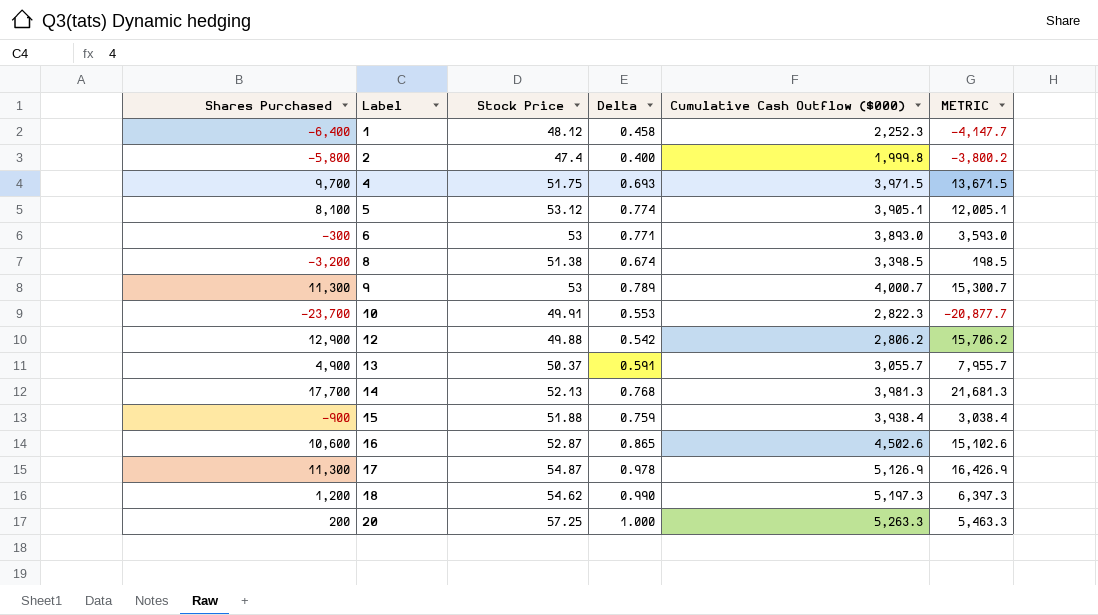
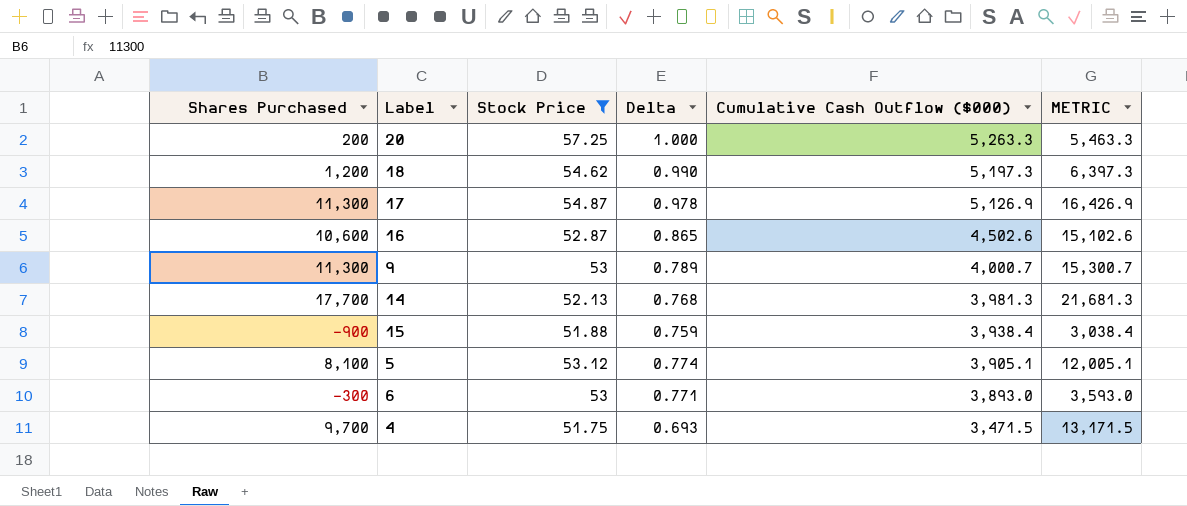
filter: none -> Stock Price >= 51.75
row order: Label ascending -> Cumulative Cash Outflow ($000) descending
4 | Cumulative Cash Outflow ($000): 3,971.5 -> 3,471.5
4 | METRIC: 13,671.5 -> 13,171.5

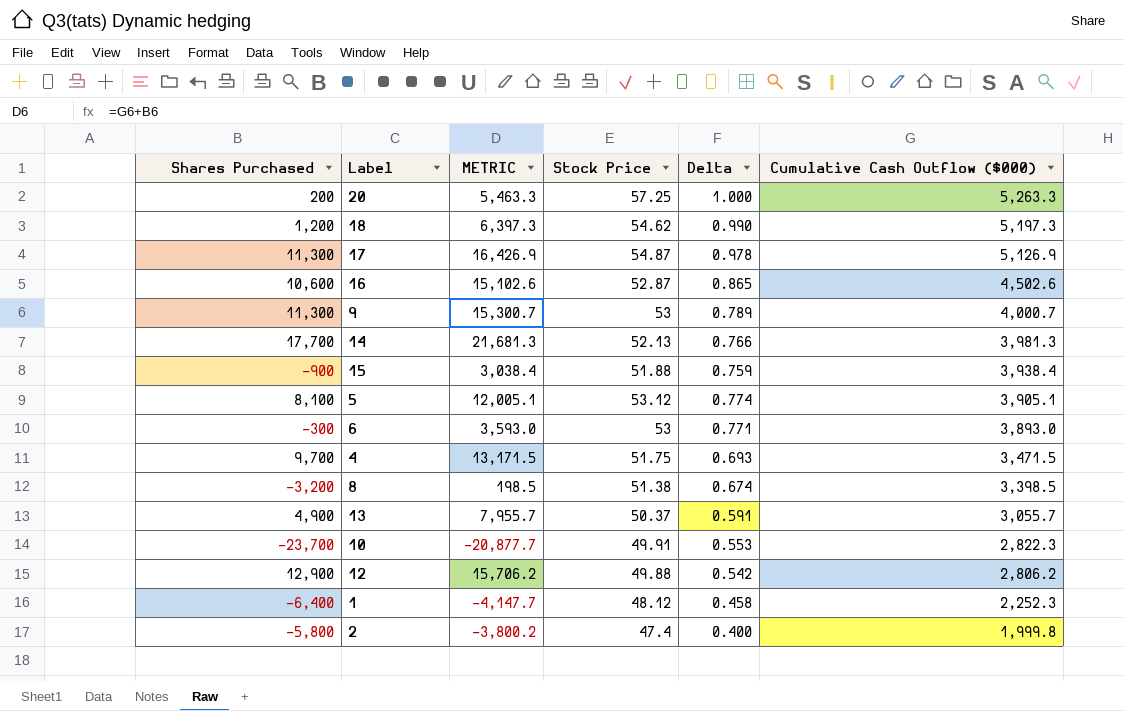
filter: Stock Price >= 51.75 -> none
column METRIC | position: 6 -> 3
14 | Delta: 0.768 -> 0.766

